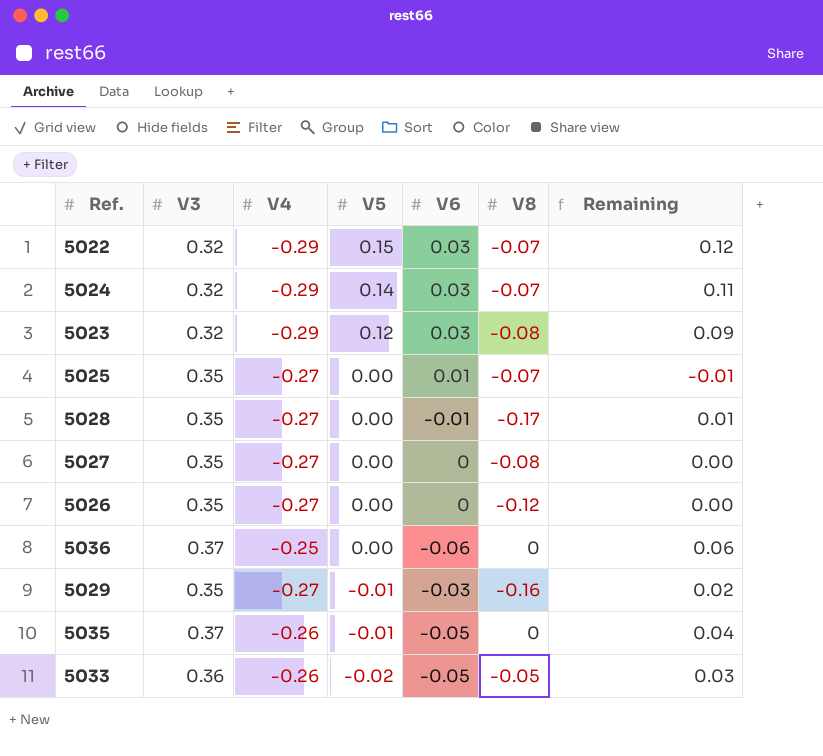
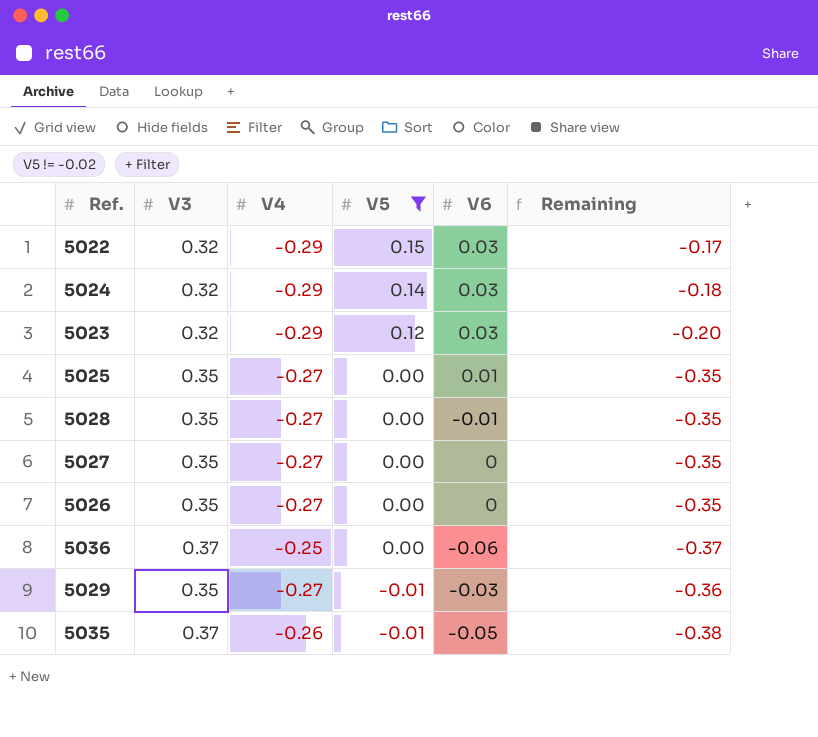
filter: none -> V5 != -0.02
column V8 | position: 6 -> none
column Remaining | formula: [V5] - [V6] -> [V5] - [V3]

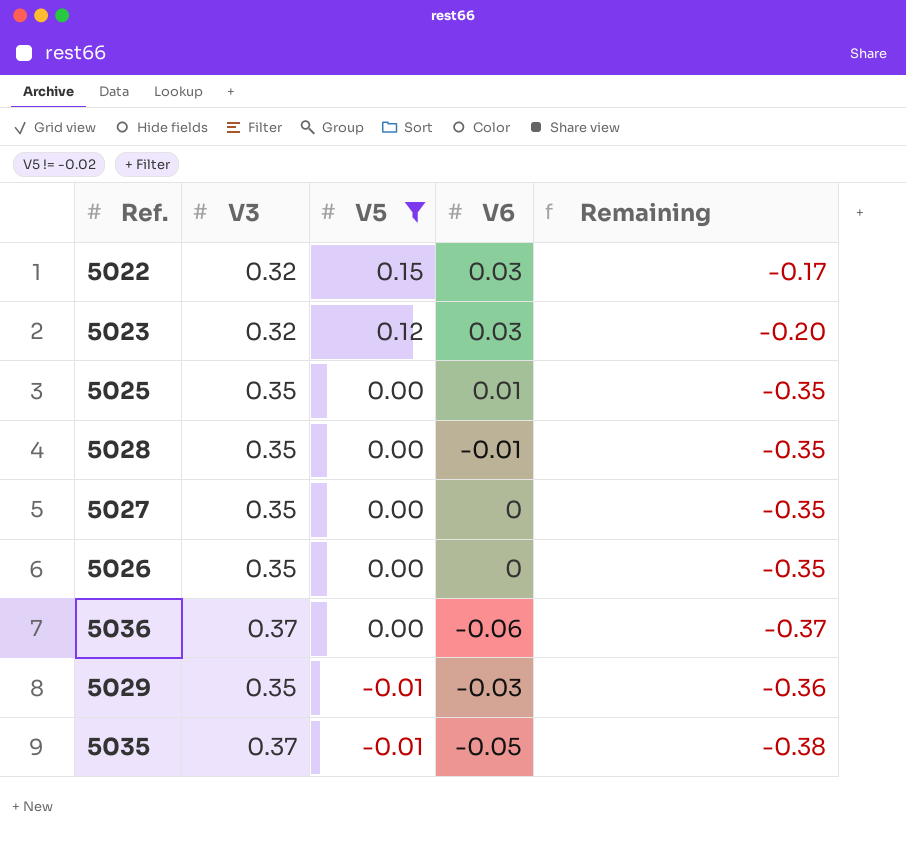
column V4 | position: 3 -> none
row 5024: 0.32 | -0.29 | 0.14 | 0.03 | -0.18 -> none

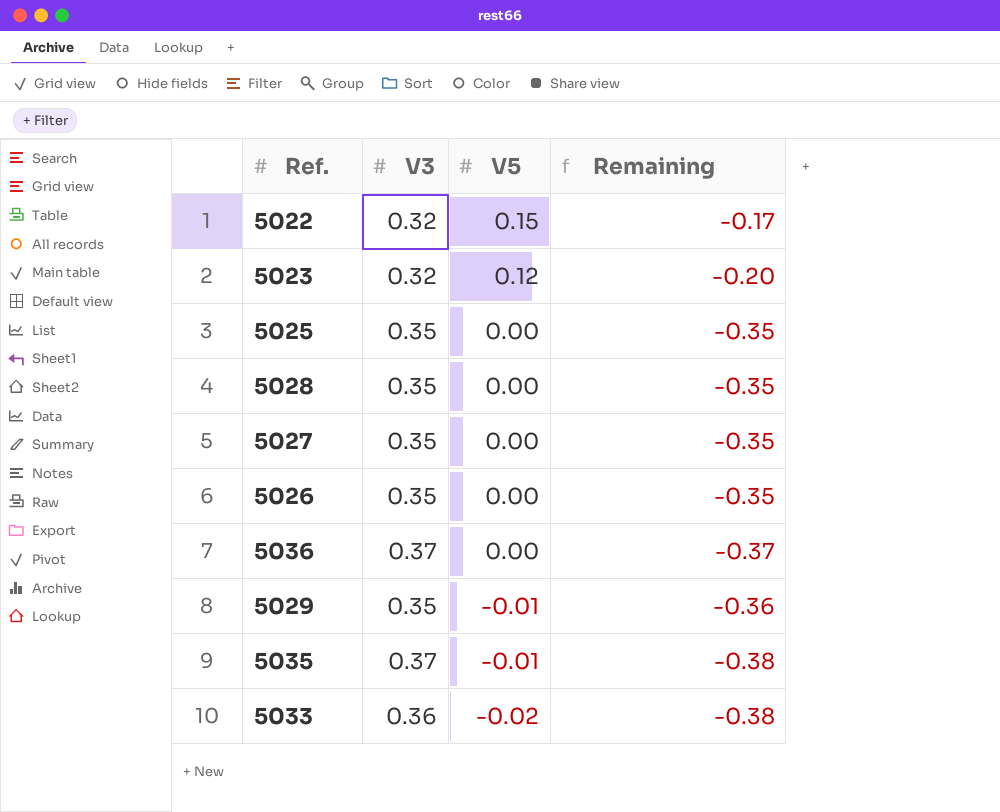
filter: V5 != -0.02 -> none
column V6 | position: 4 -> none

